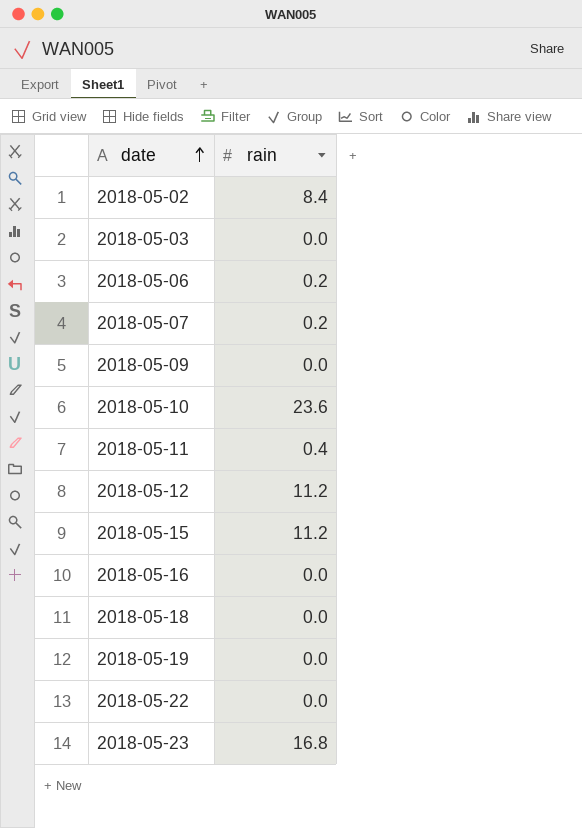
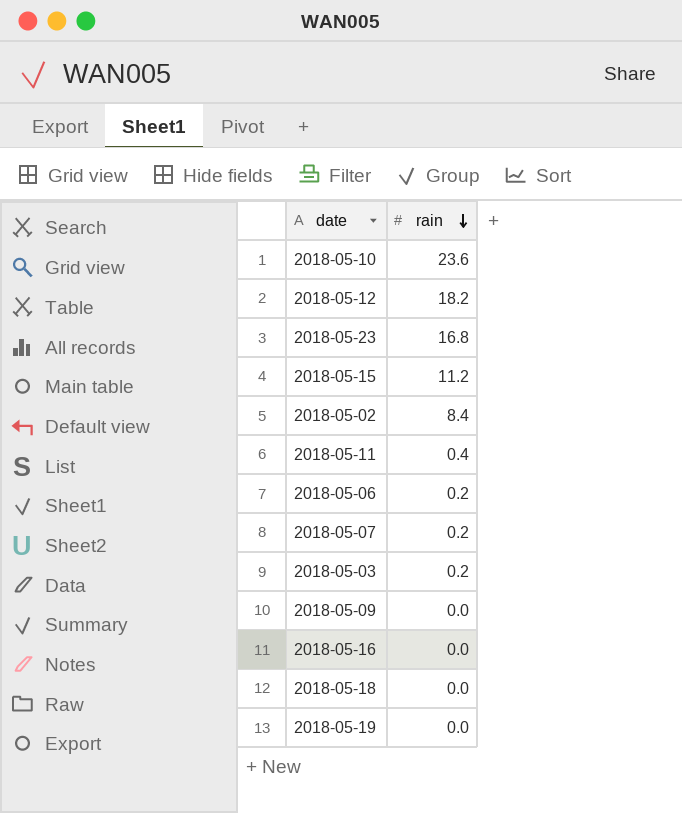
row order: date ascending -> rain descending
row 2018-05-22: 0.0 -> none
2018-05-12 | rain: 11.2 -> 18.2
2018-05-03 | rain: 0.0 -> 0.2

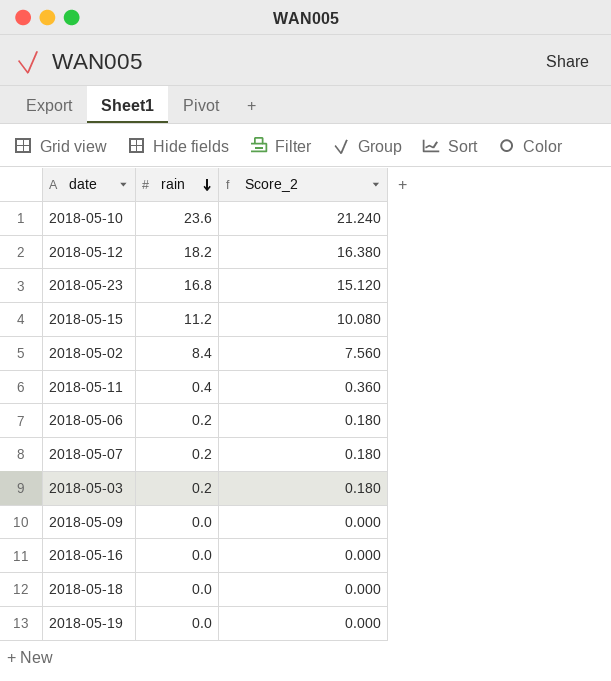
column Score_2 | formula: none -> [rain] * 0.9

